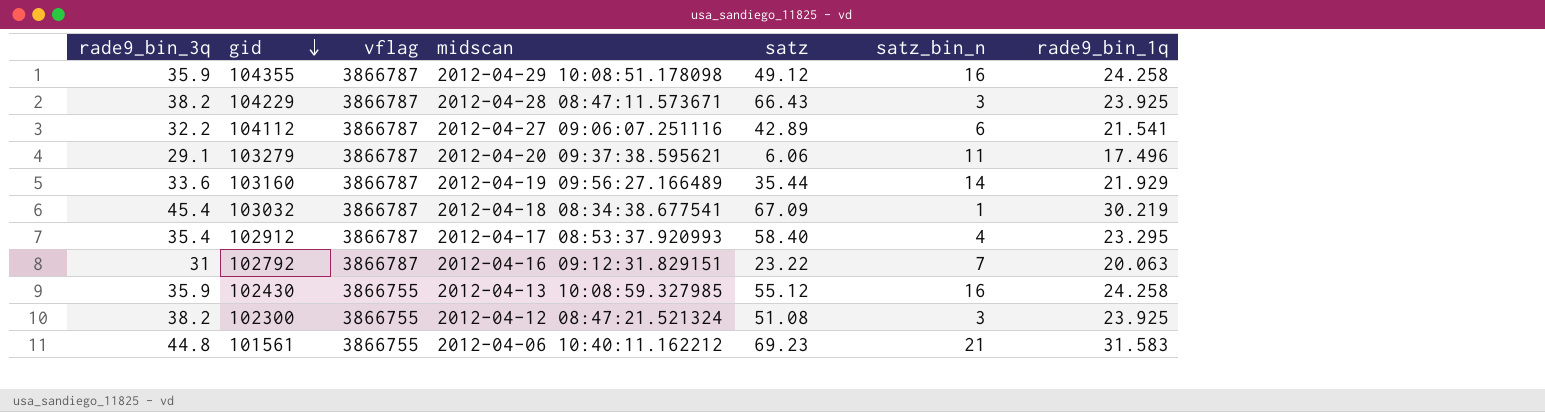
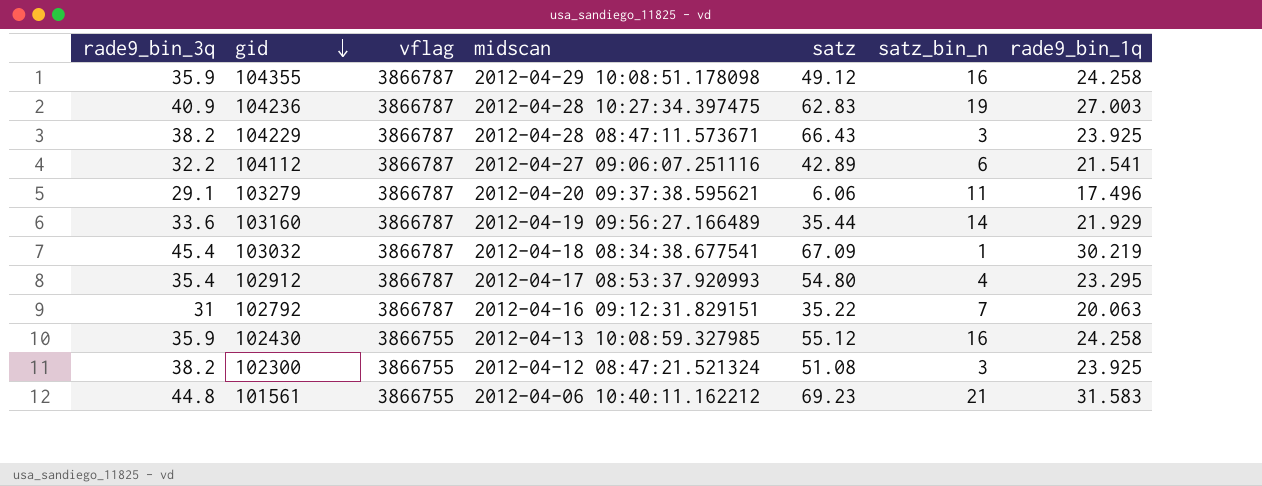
row 104236: none -> 40.9 | 3866787 | 2012-04-28 10:27:34.397475 | 62.83 | 19 | 27.003
102912 | satz: 58.40 -> 54.80
102792 | satz: 23.22 -> 35.22

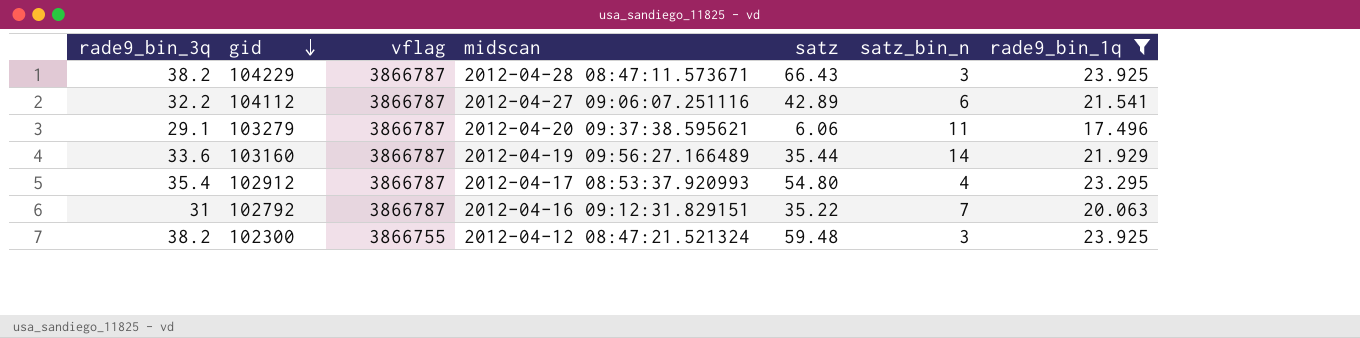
filter: none -> rade9_bin_1q <= 23.925
102300 | satz: 51.08 -> 59.48

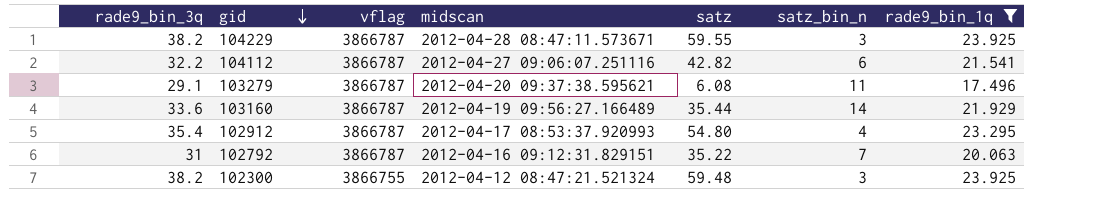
104229 | satz: 66.43 -> 59.55
104112 | satz: 42.89 -> 42.82
103279 | satz: 6.06 -> 6.08

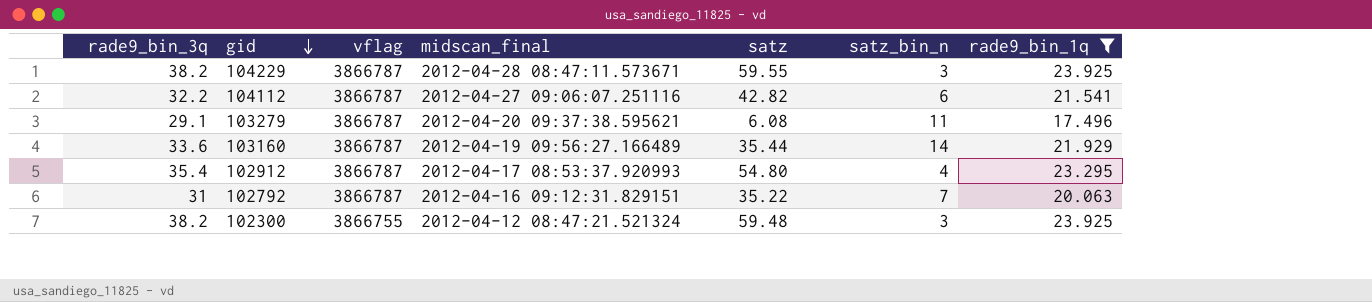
column name: midscan -> midscan_final

